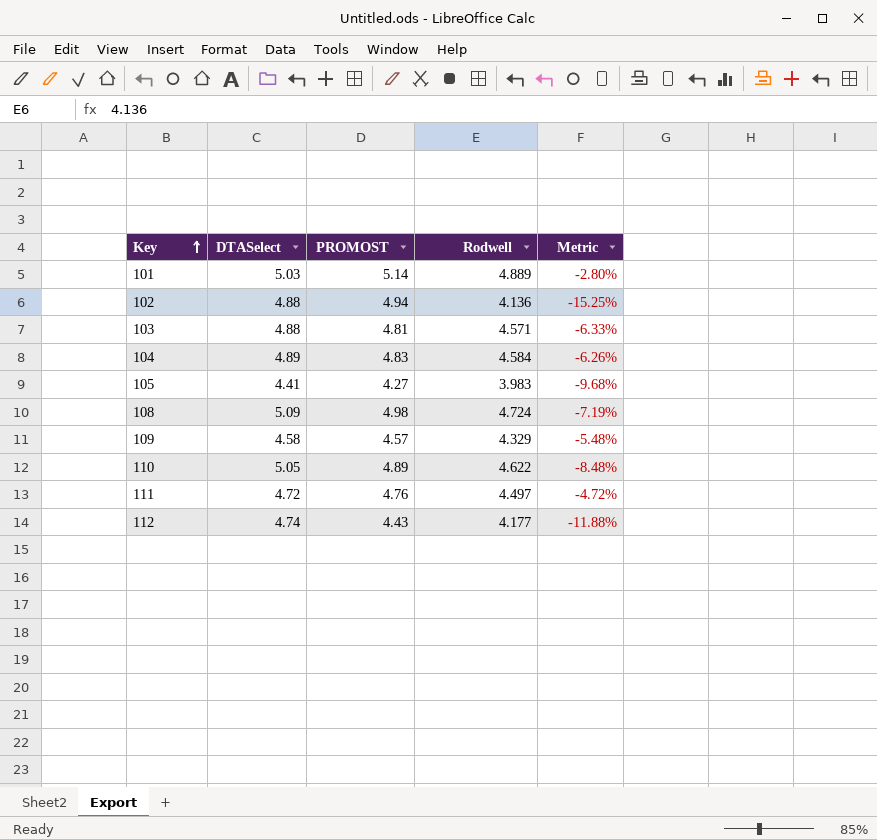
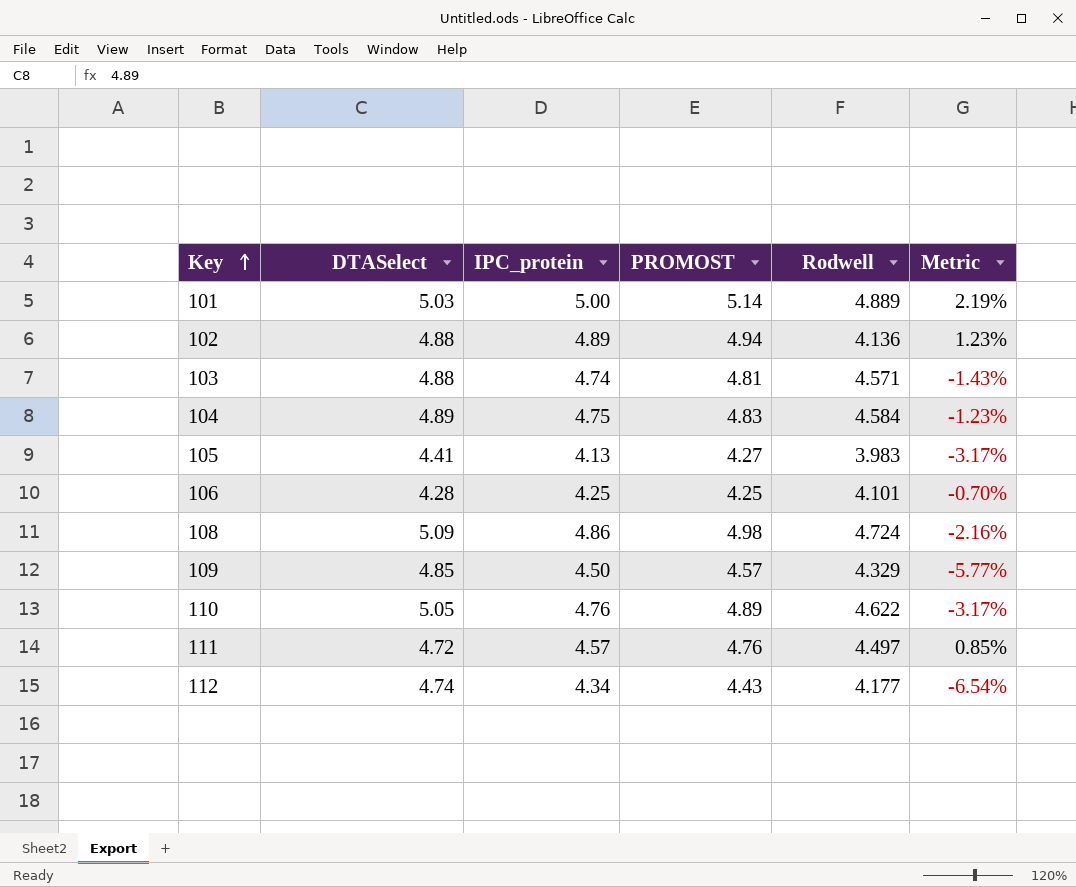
column IPC_protein | position: none -> 3
column Metric | formula: ([Rodwell] - [DTASelect]) / [DTASelect] -> ([PROMOST] - [DTASelect]) / [DTASelect]
row 106: none -> 4.28 | 4.25 | 4.25 | 4.101 | -0.70%
109 | DTASelect: 4.58 -> 4.85

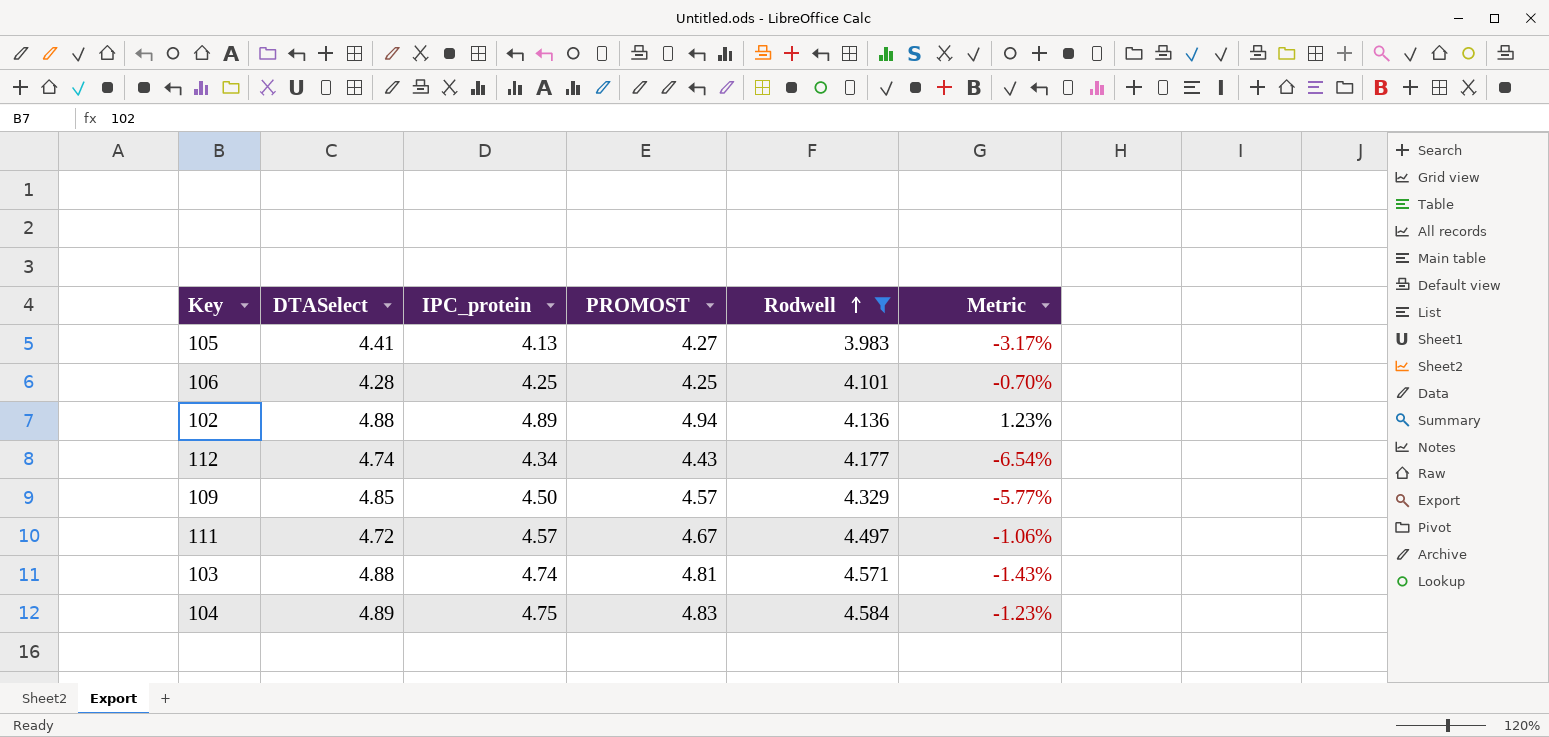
filter: none -> Rodwell <= 4.584
row order: Key ascending -> Rodwell ascending
111 | PROMOST: 4.76 -> 4.67
111 | Metric: 0.85% -> -1.06%

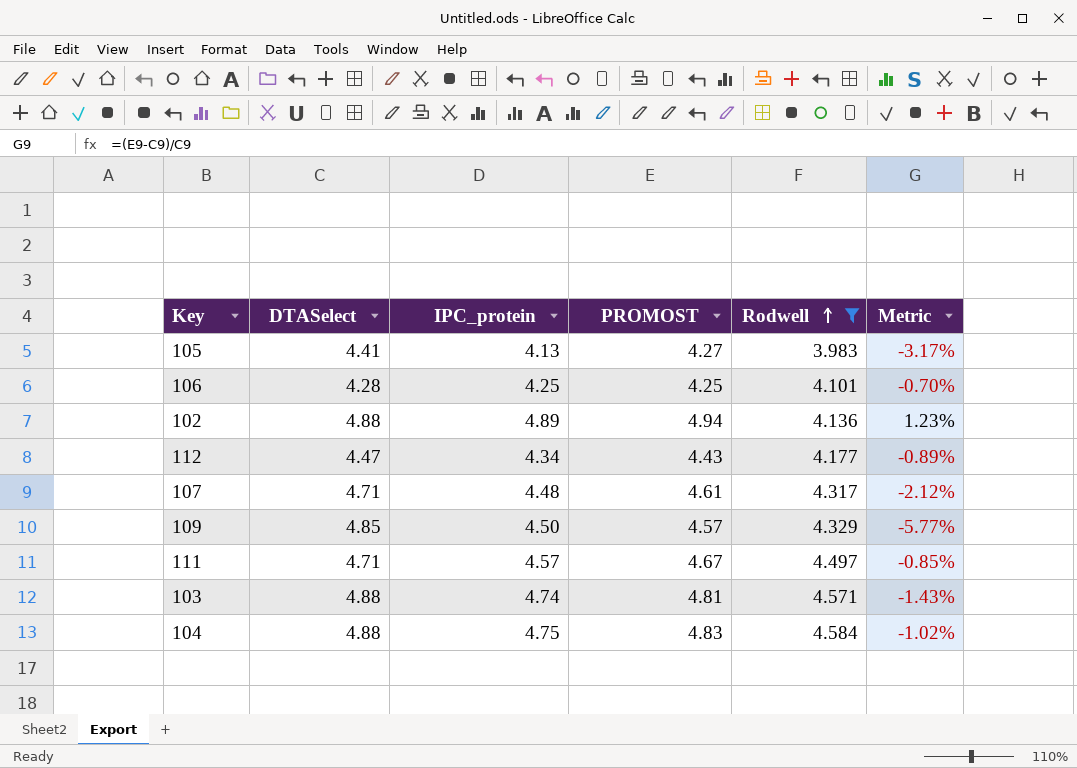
112 | DTASelect: 4.74 -> 4.47
112 | Metric: -6.54% -> -0.89%
row 107: none -> 4.71 | 4.48 | 4.61 | 4.317 | -2.12%
111 | DTASelect: 4.72 -> 4.71
111 | Metric: -1.06% -> -0.85%
104 | DTASelect: 4.89 -> 4.88
104 | Metric: -1.23% -> -1.02%

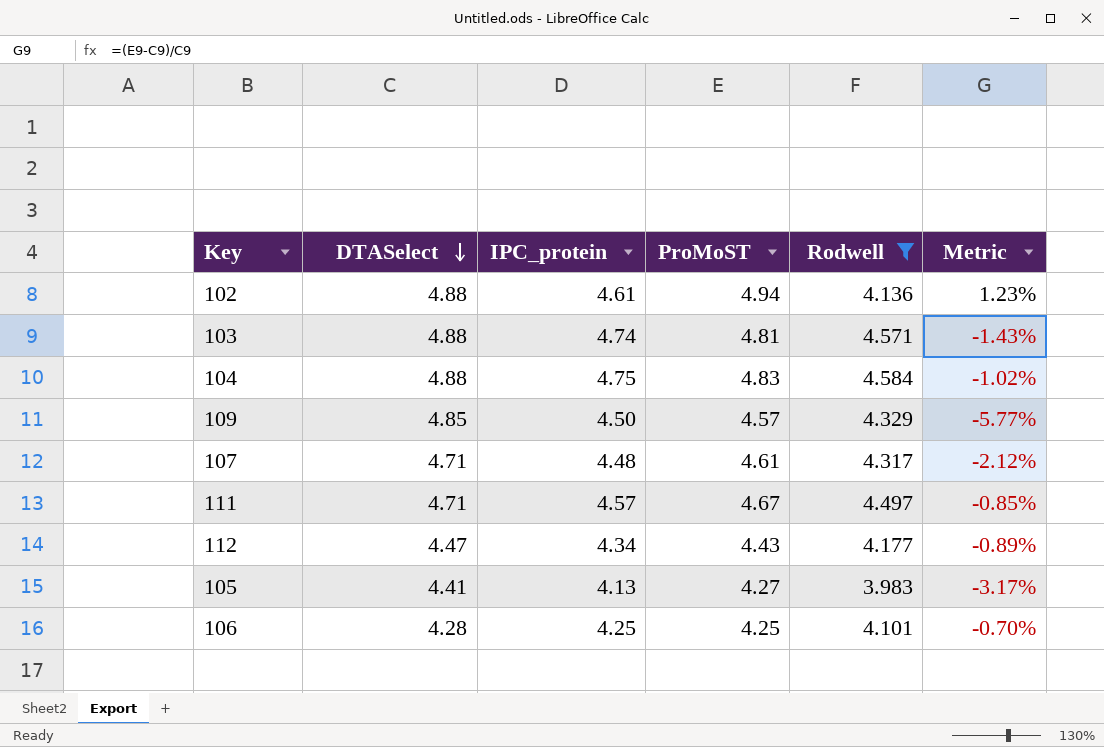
row order: Rodwell ascending -> DTASelect descending
column name: PROMOST -> ProMoST
102 | IPC_protein: 4.89 -> 4.61

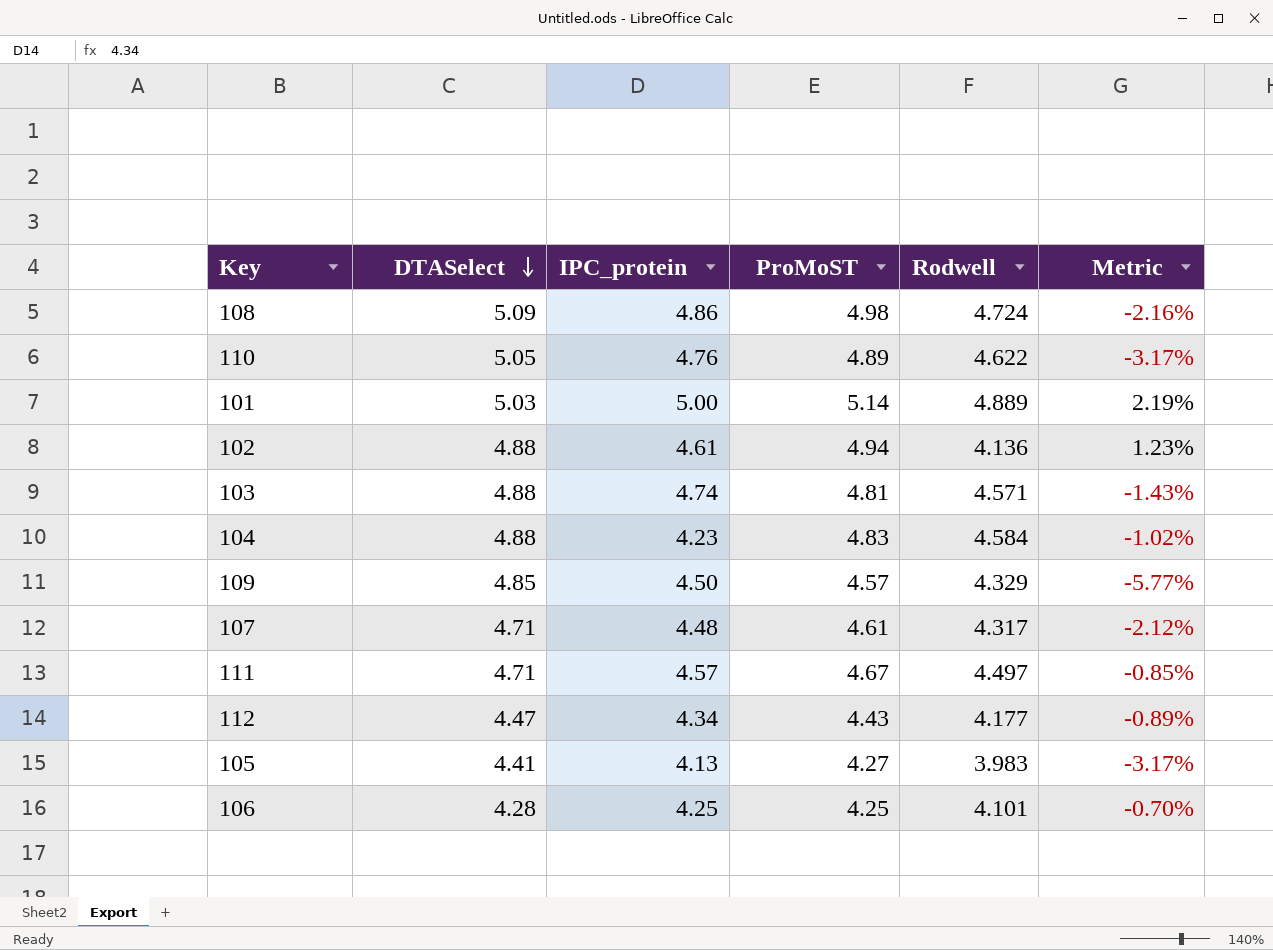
filter: Rodwell <= 4.584 -> none
104 | IPC_protein: 4.75 -> 4.23

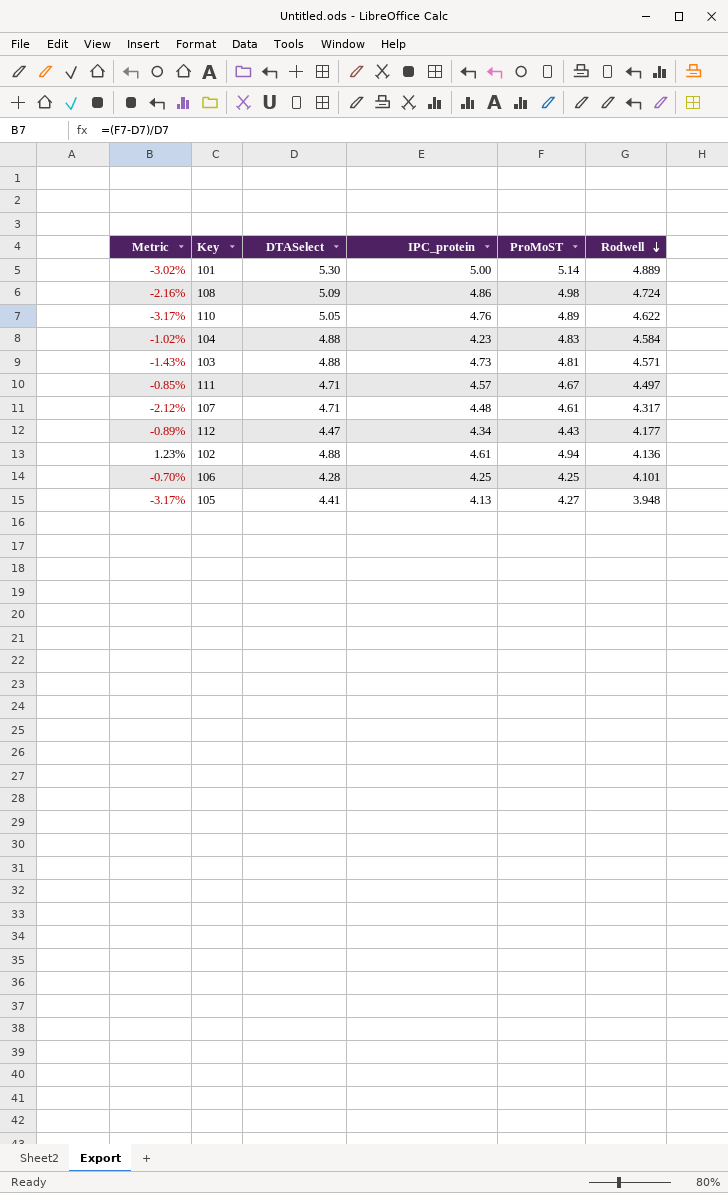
row order: DTASelect descending -> Rodwell descending
column Metric | position: 6 -> 1
row 109: 4.85 | 4.50 | 4.57 | 4.329 | -5.77% -> none
101 | Metric: 2.19% -> -3.02%
101 | DTASelect: 5.03 -> 5.30
103 | IPC_protein: 4.74 -> 4.73
105 | Rodwell: 3.983 -> 3.948

